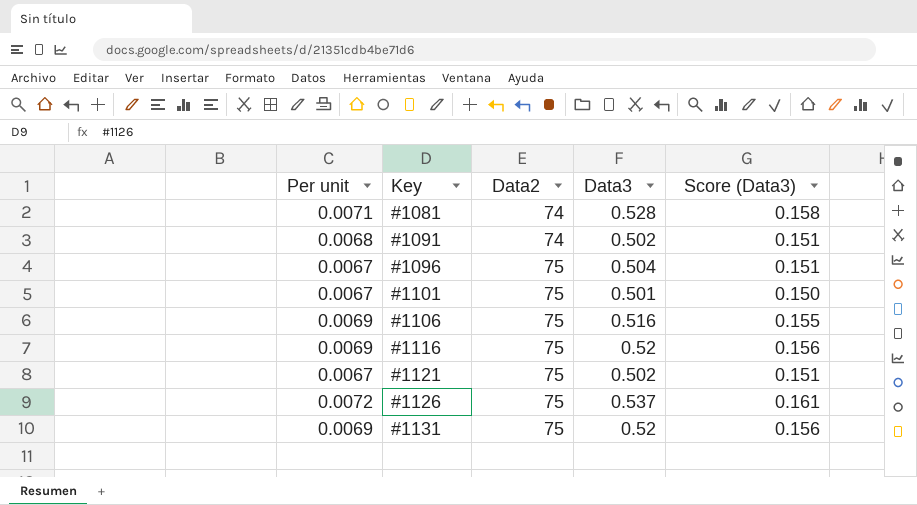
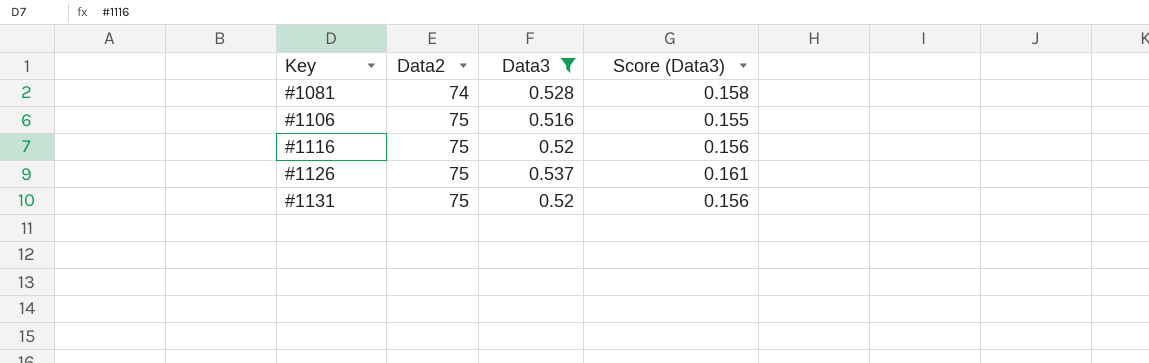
filter: none -> Data3 >= 0.516
column Per unit | formula: [Data3] / [Data2] -> none

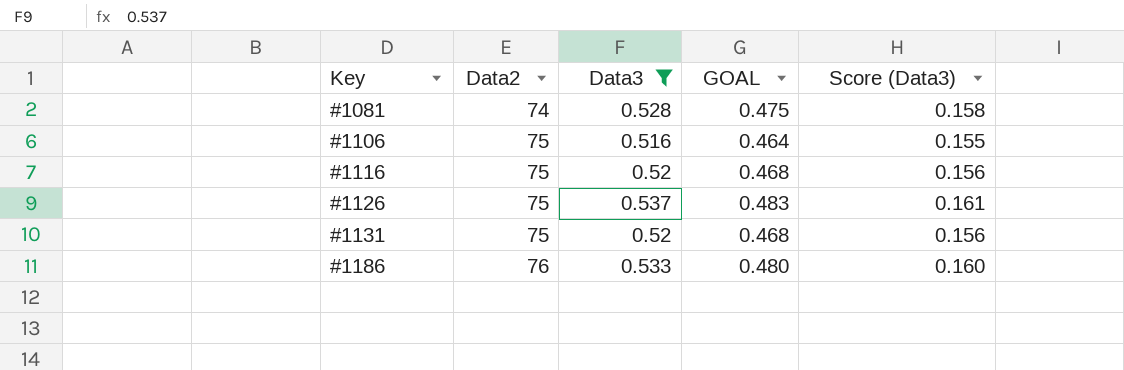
column GOAL | formula: none -> [Data3] * 0.9
row #1186: none -> 76 | 0.533 | 0.480 | 0.160

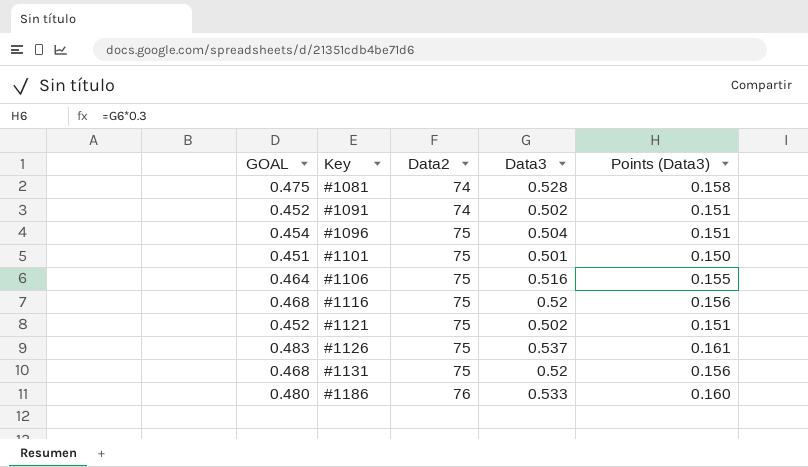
filter: Data3 >= 0.516 -> none
column GOAL | position: 4 -> 1
column name: Score (Data3) -> Points (Data3)

